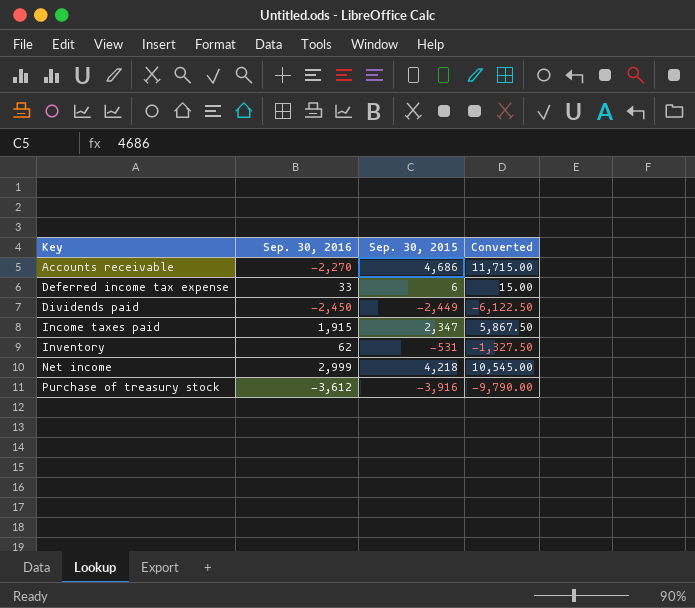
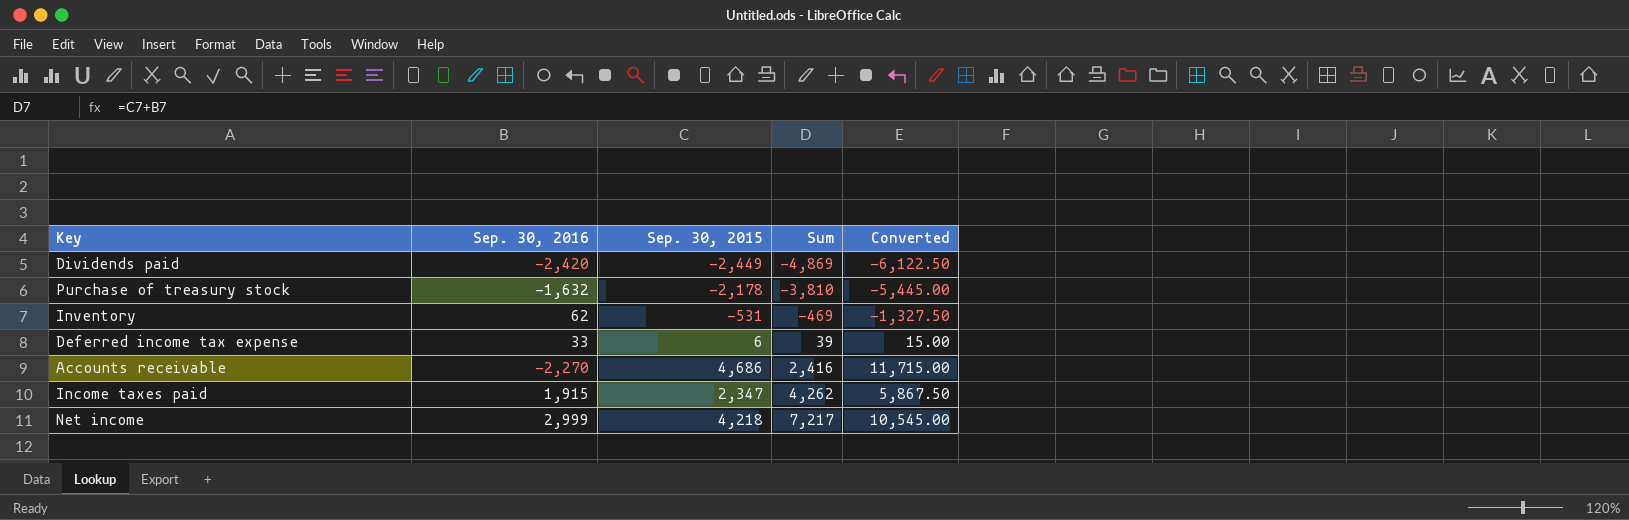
row order: Key ascending -> Sum ascending
column Sum | formula: none -> [Sep. 30, 2016] + [Sep. 30, 2015]
Dividends paid | Sep. 30, 2016: -2,450 -> -2,420
Purchase of treasury stock | Sep. 30, 2016: -3,612 -> -1,632
Purchase of treasury stock | Sep. 30, 2015: -3,916 -> -2,178
Purchase of treasury stock | Converted: -9,790.00 -> -5,445.00

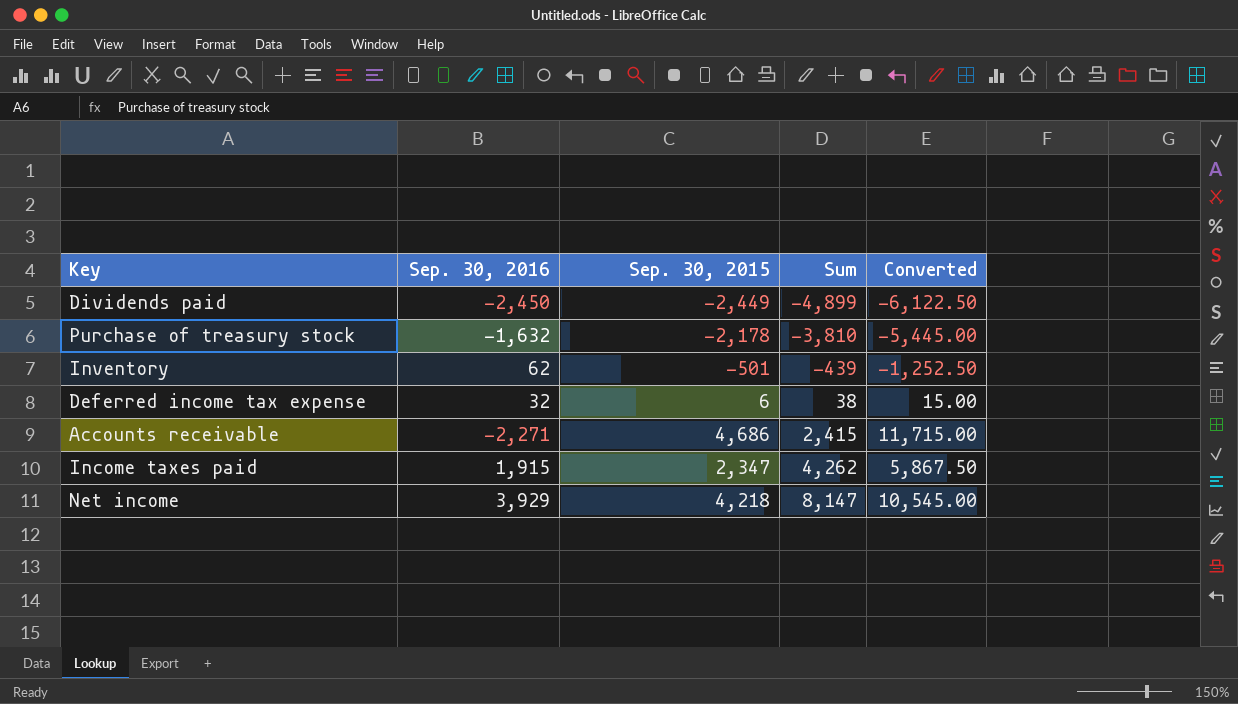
Dividends paid | Sep. 30, 2016: -2,420 -> -2,450
Dividends paid | Sum: -4,869 -> -4,899
Inventory | Sep. 30, 2015: -531 -> -501
Inventory | Sum: -469 -> -439
Inventory | Converted: -1,327.50 -> -1,252.50
Deferred income tax expense | Sep. 30, 2016: 33 -> 32
Deferred income tax expense | Sum: 39 -> 38
Accounts receivable | Sep. 30, 2016: -2,270 -> -2,271
Accounts receivable | Sum: 2,416 -> 2,415
Net income | Sep. 30, 2016: 2,999 -> 3,929
Net income | Sum: 7,217 -> 8,147

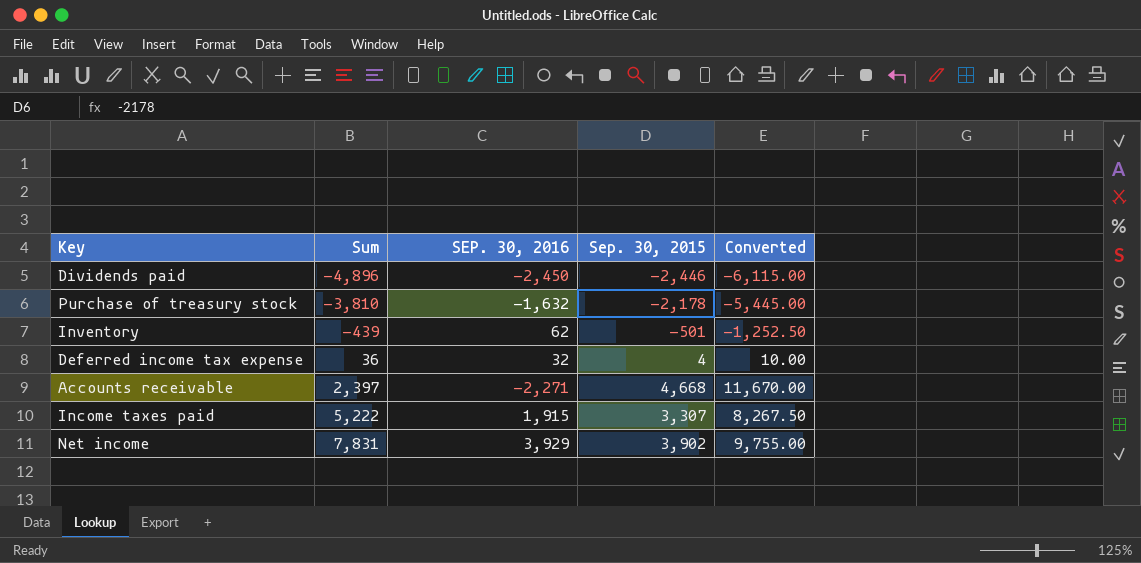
column Sum | position: 4 -> 2
column name: Sep. 30, 2016 -> SEP. 30, 2016
Dividends paid | Sum: -4,899 -> -4,896
Dividends paid | Sep. 30, 2015: -2,449 -> -2,446
Dividends paid | Converted: -6,122.50 -> -6,115.00
Deferred income tax expense | Sum: 38 -> 36
Deferred income tax expense | Sep. 30, 2015: 6 -> 4
Deferred income tax expense | Converted: 15.00 -> 10.00
Accounts receivable | Sum: 2,415 -> 2,397
Accounts receivable | Sep. 30, 2015: 4,686 -> 4,668
Accounts receivable | Converted: 11,715.00 -> 11,670.00
Income taxes paid | Sum: 4,262 -> 5,222
Income taxes paid | Sep. 30, 2015: 2,347 -> 3,307
Income taxes paid | Converted: 5,867.50 -> 8,267.50
Net income | Sum: 8,147 -> 7,831
Net income | Sep. 30, 2015: 4,218 -> 3,902
Net income | Converted: 10,545.00 -> 9,755.00

